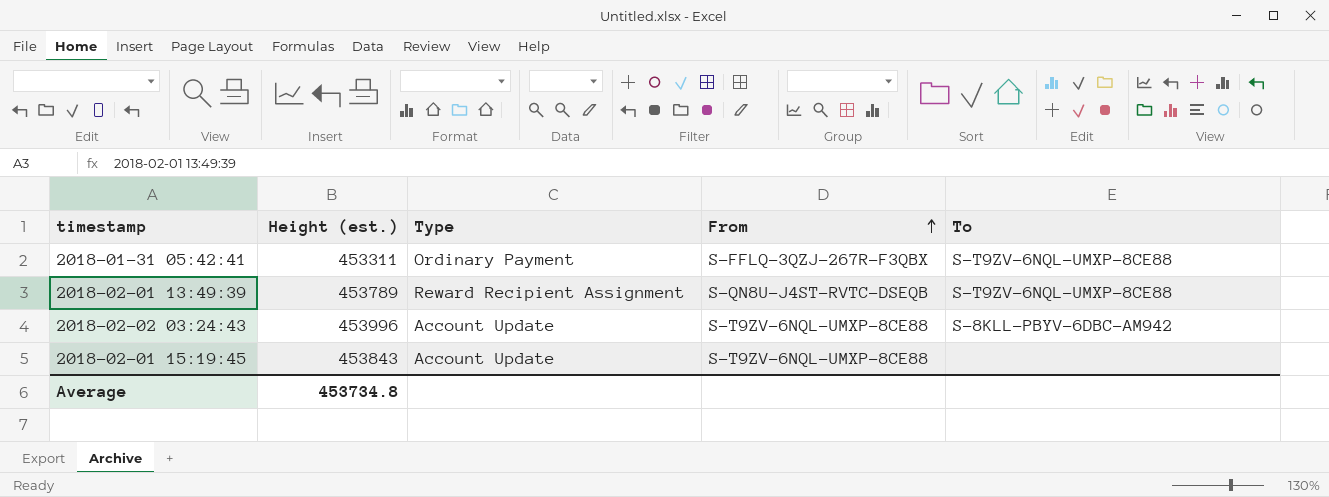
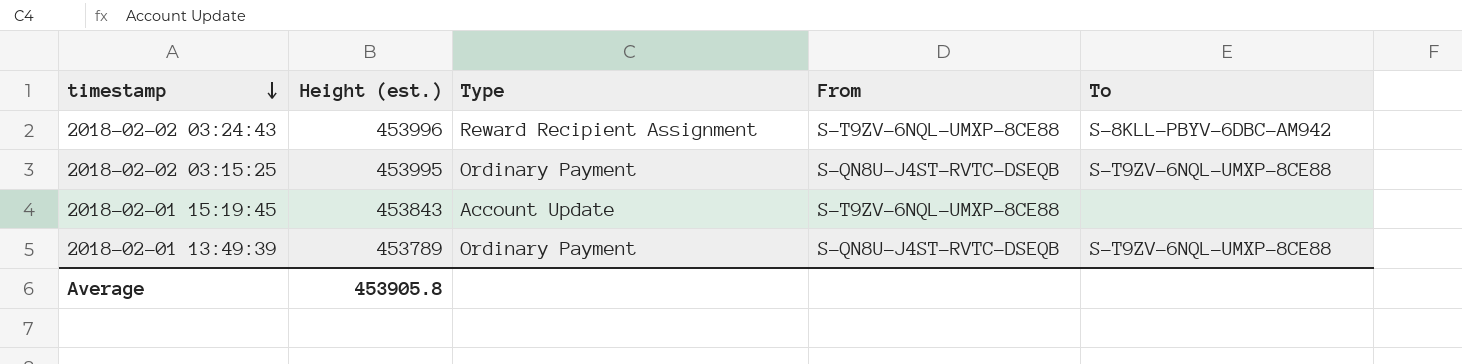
row order: From ascending -> timestamp descending
row 2018-01-31 05:42:41: 453311 | Ordinary Payment | S-FFLQ-3QZJ-267R-F3QBX | S-T9ZV-6NQL-UMXP-8CE88 -> none
2018-02-02 03:24:43 | Type: Account Update -> Reward Recipient Assignment
row 2018-02-02 03:15:25: none -> 453995 | Ordinary Payment | S-QN8U-J4ST-RVTC-DSEQB | S-T9ZV-6NQL-UMXP-8CE88
2018-02-01 13:49:39 | Type: Reward Recipient Assignment -> Ordinary Payment
Average | Height (est.): 453734.8 -> 453905.8

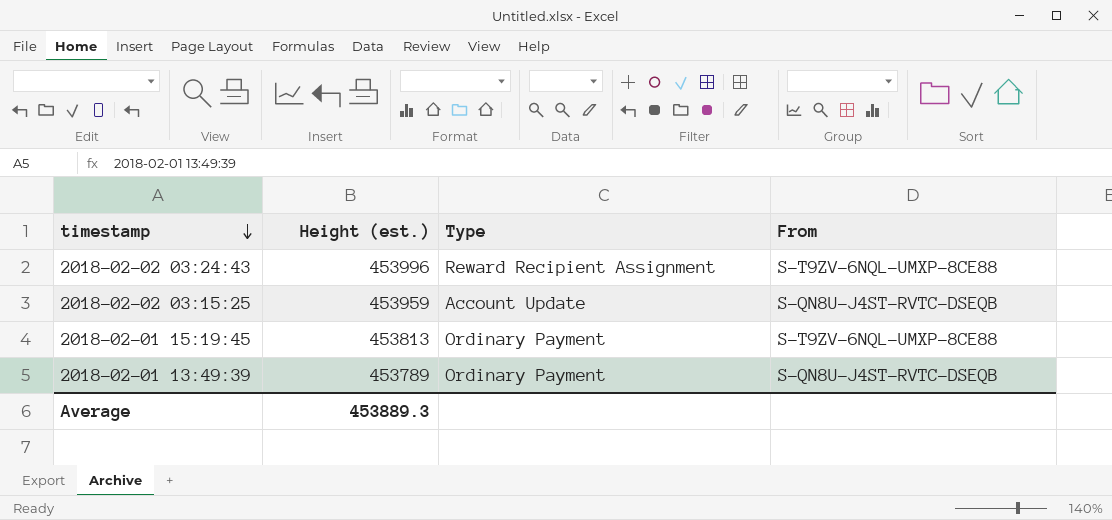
column To | position: 5 -> none
2018-02-02 03:15:25 | Height (est.): 453995 -> 453959
2018-02-02 03:15:25 | Type: Ordinary Payment -> Account Update
2018-02-01 15:19:45 | Height (est.): 453843 -> 453813
2018-02-01 15:19:45 | Type: Account Update -> Ordinary Payment
Average | Height (est.): 453905.8 -> 453889.3

